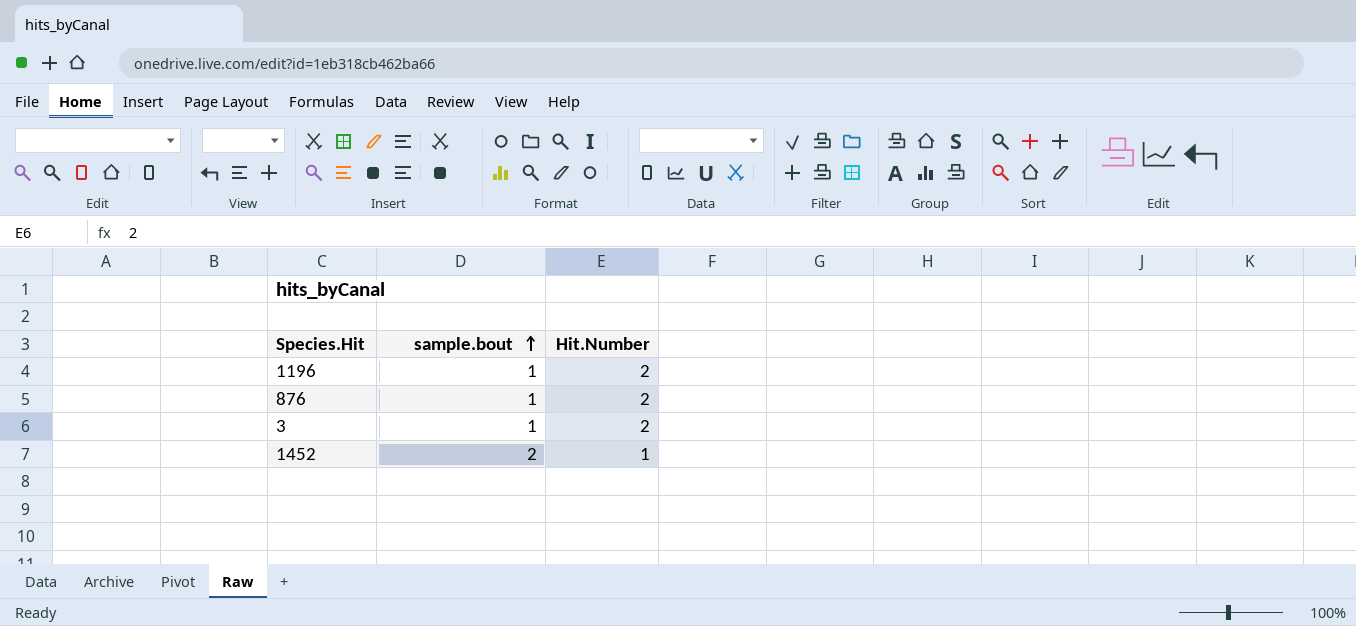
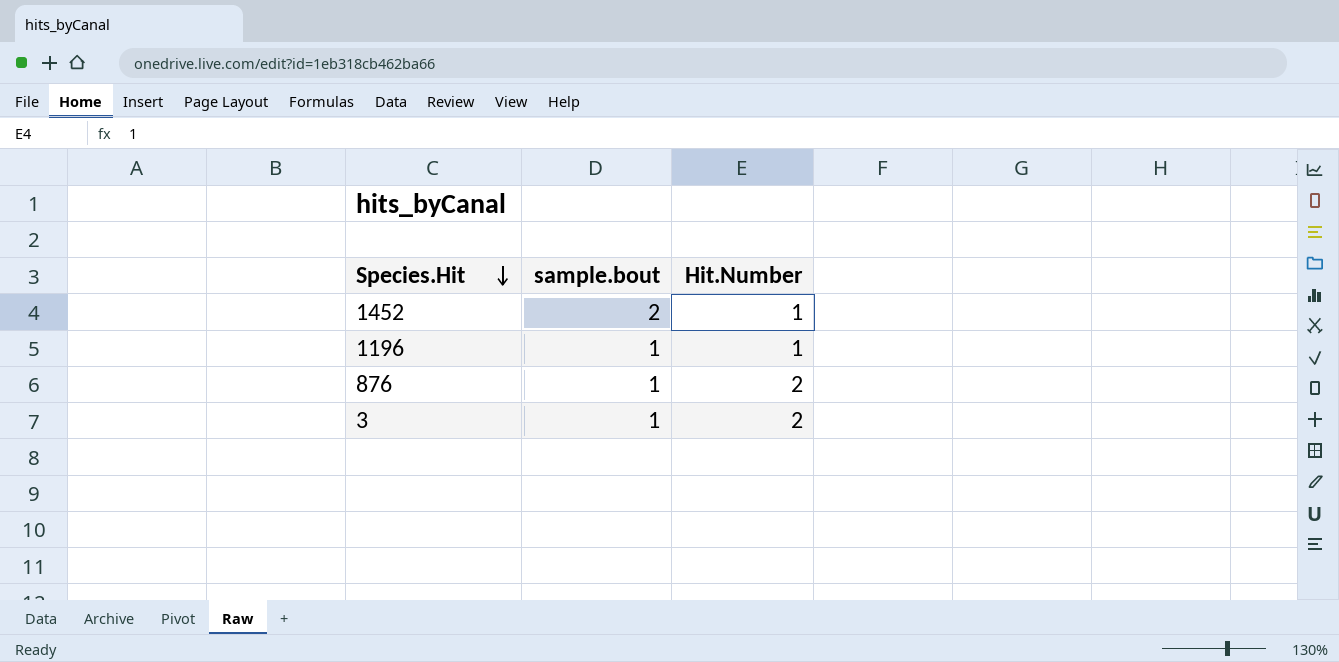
row order: sample.bout ascending -> Species.Hit descending
1196 | Hit.Number: 2 -> 1

